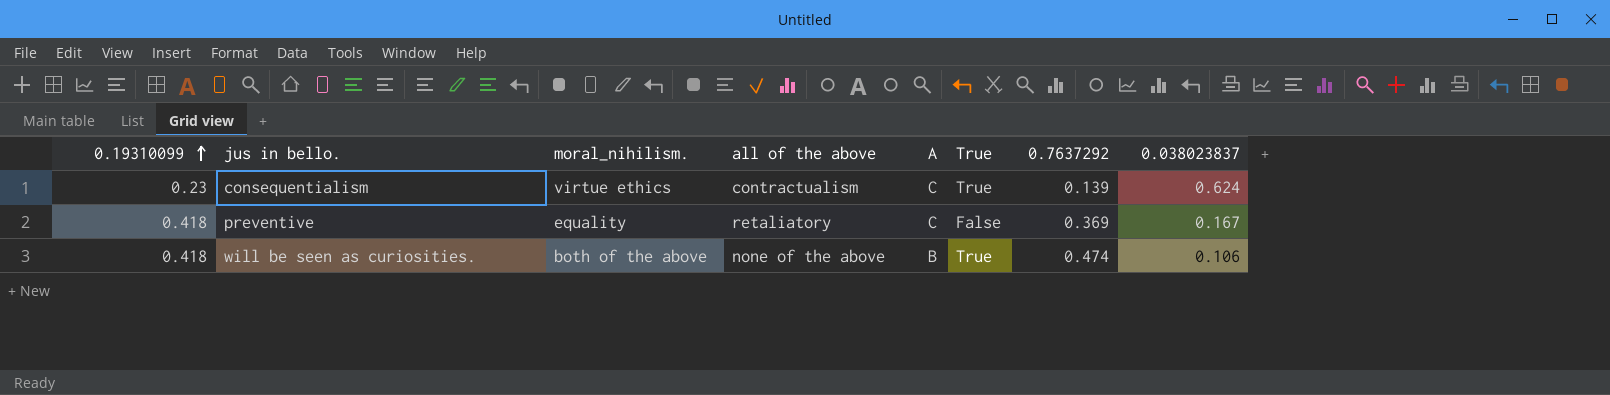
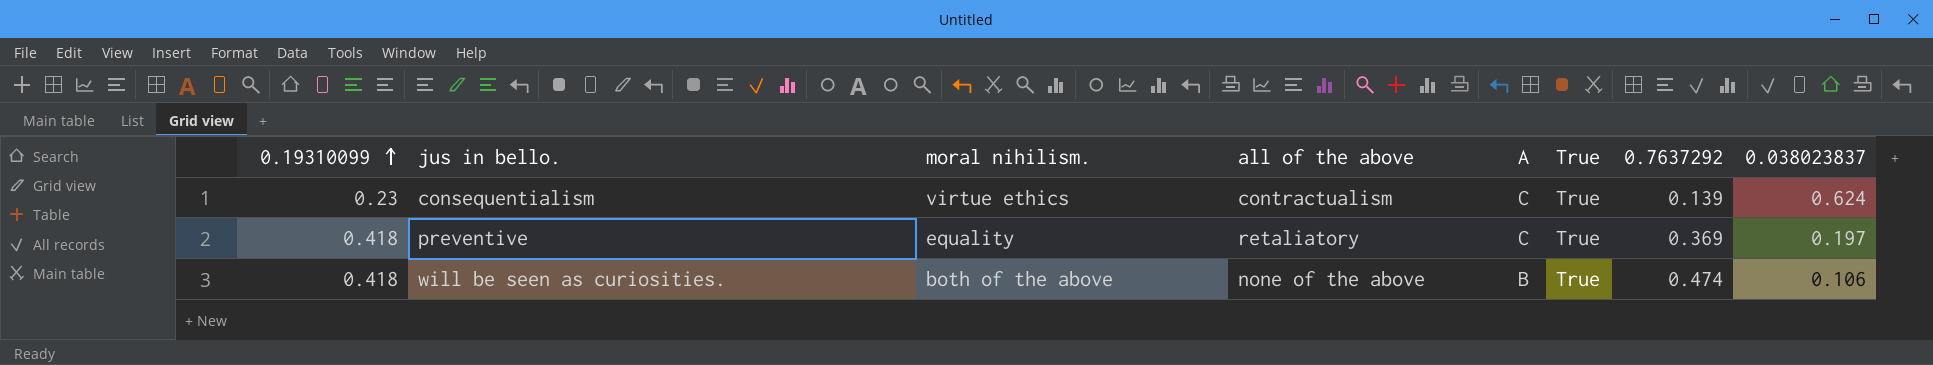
column name: moral_nihilism. -> moral nihilism.
preventive | True: False -> True
preventive | 0.038023837: 0.167 -> 0.197

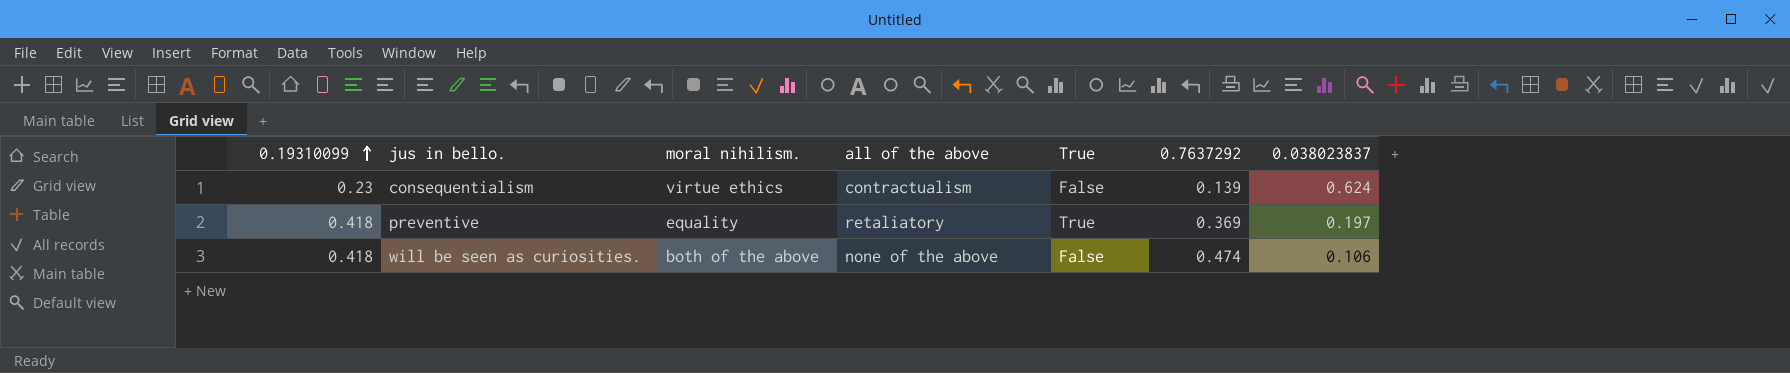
column A | position: 5 -> none
consequentialism | True: True -> False
will be seen as curiosities. | True: True -> False

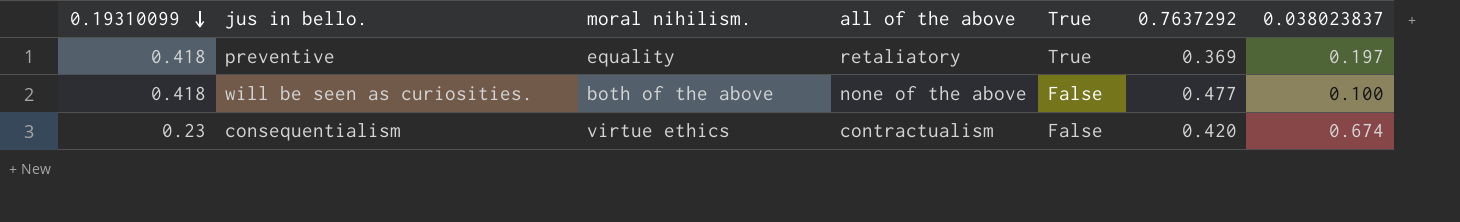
row order: 0.19310099 ascending -> 0.19310099 descending
will be seen as curiosities. | 0.7637292: 0.474 -> 0.477
will be seen as curiosities. | 0.038023837: 0.106 -> 0.100
consequentialism | 0.7637292: 0.139 -> 0.420
consequentialism | 0.038023837: 0.624 -> 0.674

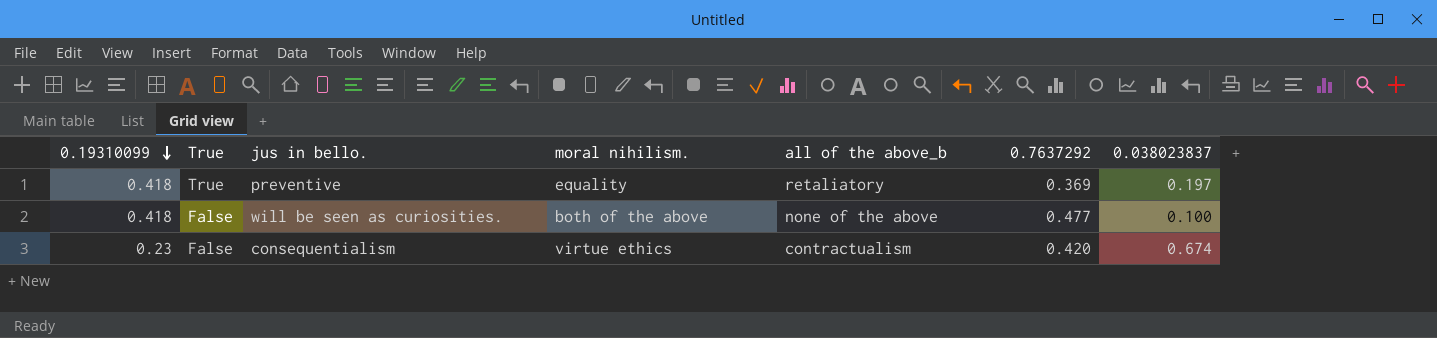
column True | position: 5 -> 2
column name: all of the above -> all of the above_b

